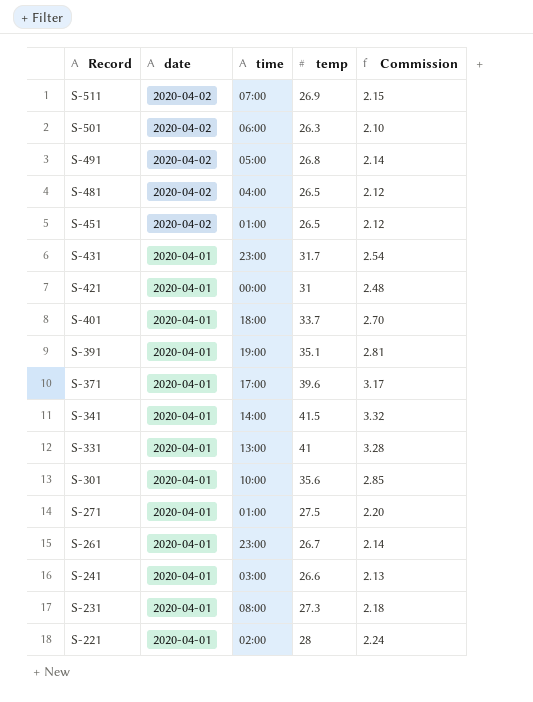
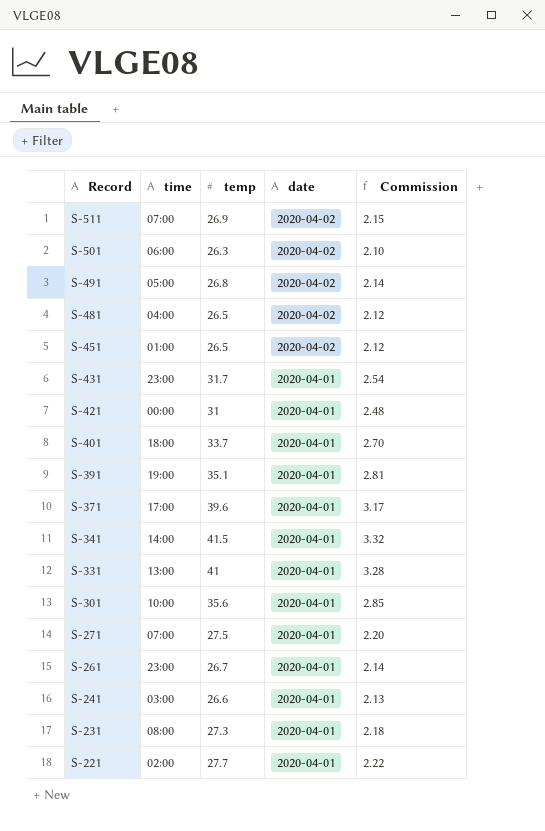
column date | position: 2 -> 4
S-271 | time: 01:00 -> 07:00
S-221 | temp: 28 -> 27.7
S-221 | Commission: 2.24 -> 2.22

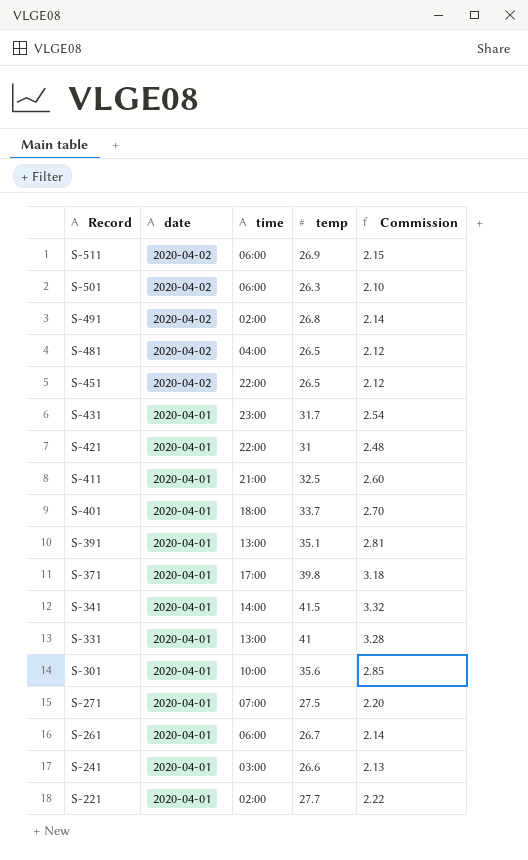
column date | position: 4 -> 2
row S-231: 08:00 | 27.3 | 2020-04-01 | 2.18 -> none
S-511 | time: 07:00 -> 06:00
S-491 | time: 05:00 -> 02:00
S-451 | time: 01:00 -> 22:00
S-421 | time: 00:00 -> 22:00
row S-411: none -> 2020-04-01 | 21:00 | 32.5 | 2.60
S-391 | time: 19:00 -> 13:00
S-371 | temp: 39.6 -> 39.8
S-371 | Commission: 3.17 -> 3.18
S-261 | time: 23:00 -> 06:00

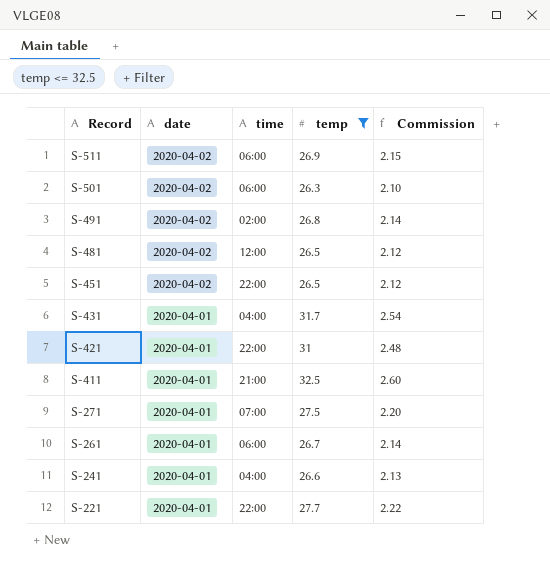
filter: none -> temp <= 32.5
S-481 | time: 04:00 -> 12:00
S-431 | time: 23:00 -> 04:00
S-241 | time: 03:00 -> 04:00
S-221 | time: 02:00 -> 22:00

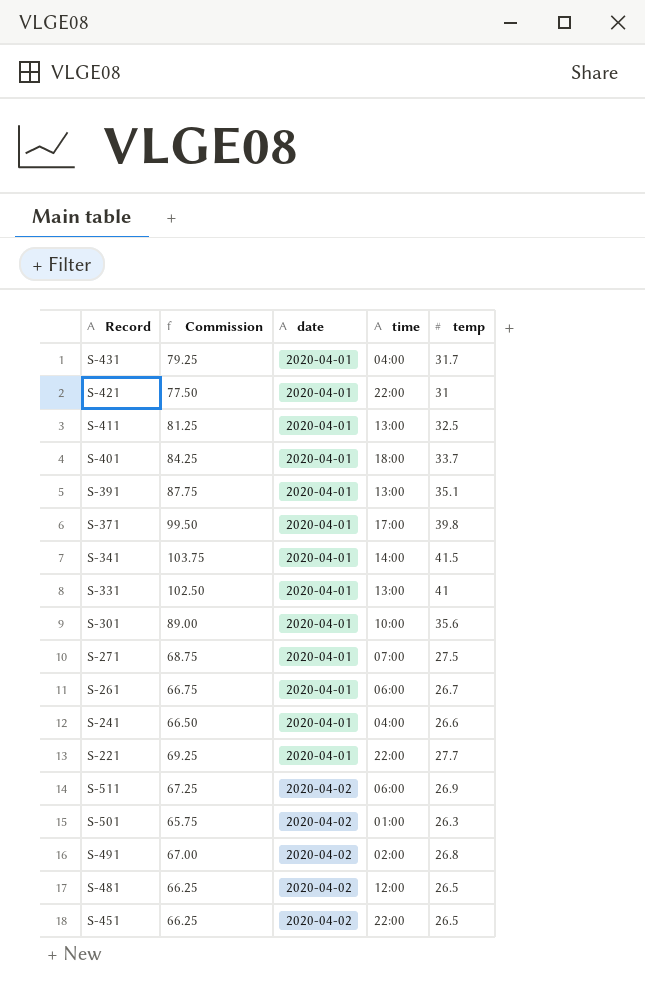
filter: temp <= 32.5 -> none
row order: Record descending -> date ascending
column Commission | formula: [temp] * 0.08 -> [temp] * 2.5
column Commission | position: 5 -> 2
S-411 | time: 21:00 -> 13:00
S-501 | time: 06:00 -> 01:00

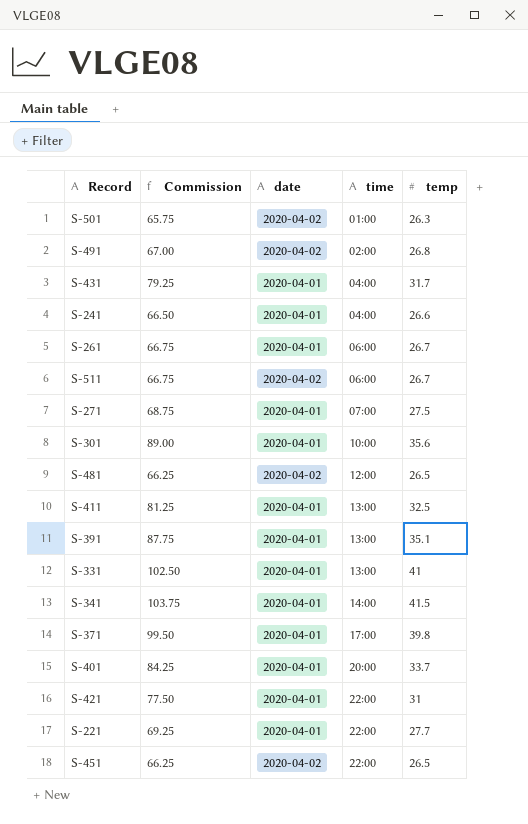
row order: date ascending -> time ascending
S-511 | Commission: 67.25 -> 66.75
S-511 | temp: 26.9 -> 26.7
S-401 | time: 18:00 -> 20:00

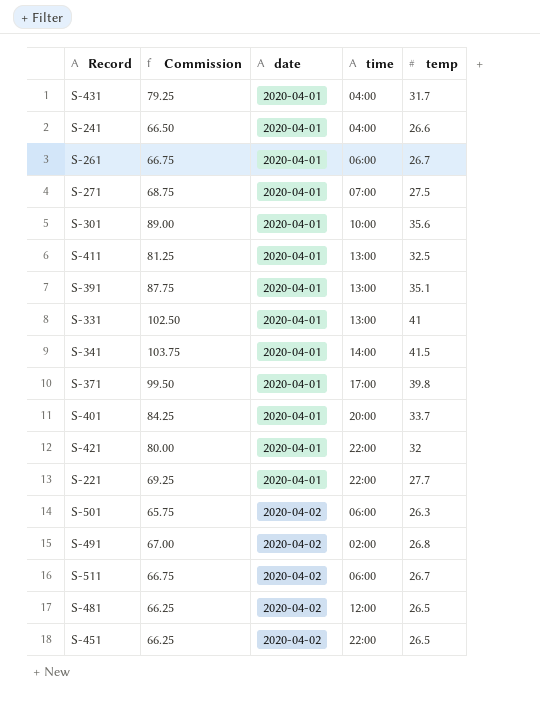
row order: time ascending -> date ascending
S-421 | Commission: 77.50 -> 80.00
S-421 | temp: 31 -> 32
S-501 | time: 01:00 -> 06:00

